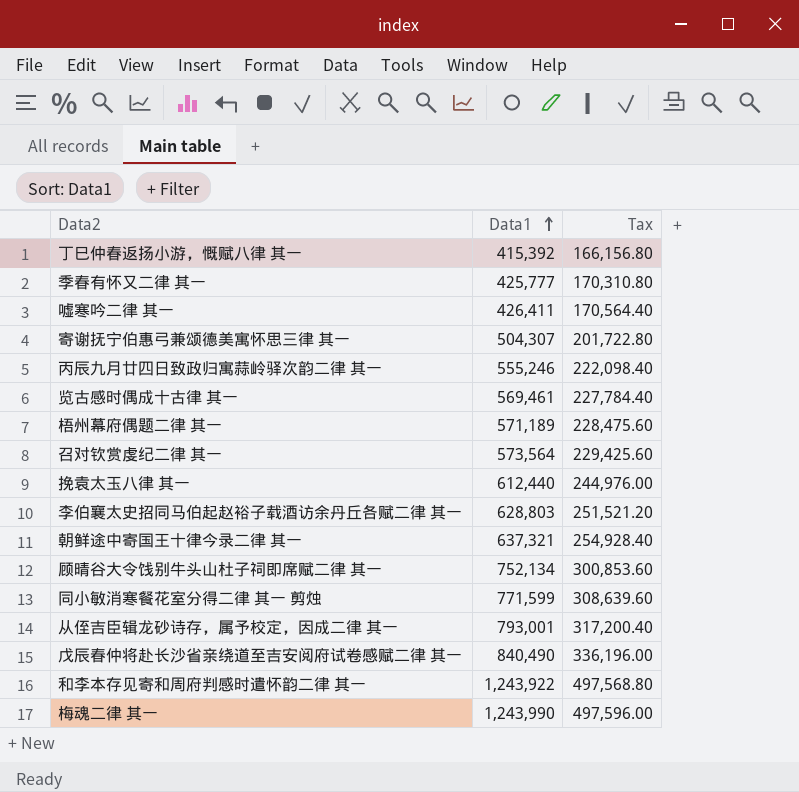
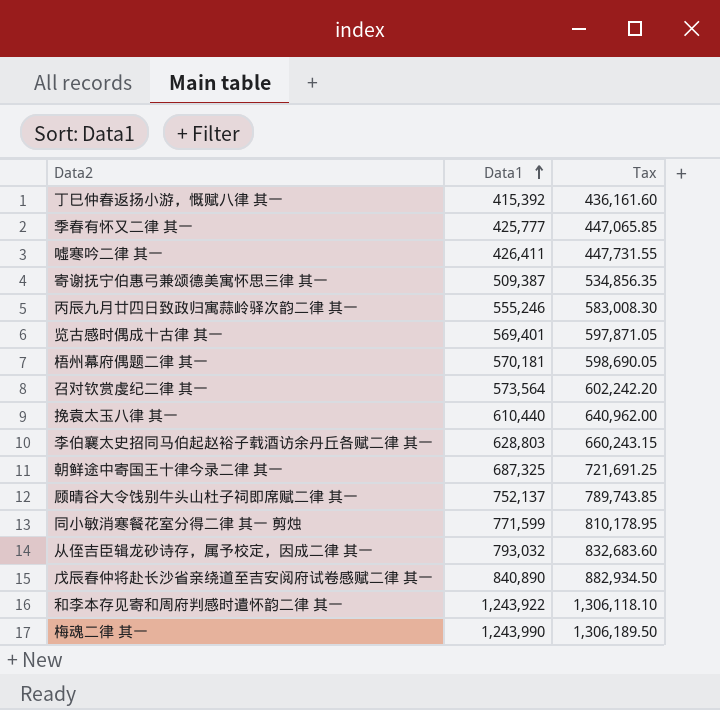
column Tax | formula: [Data1] * 0.4 -> [Data1] * 1.05
寄谢抚宁伯惠弓兼颂德美寓怀思三律 其一 | Data1: 504,307 -> 509,387
览古感时偶成十古律 其一 | Data1: 569,461 -> 569,401
梧州幕府偶题二律 其一 | Data1: 571,189 -> 570,181
挽袁太玉八律 其一 | Data1: 612,440 -> 610,440
朝鲜途中寄国王十律今录二律 其一 | Data1: 637,321 -> 687,325
顾晴谷大令饯别牛头山杜子祠即席赋二律 其一 | Data1: 752,134 -> 752,137
从侄吉臣辑龙砂诗存，属予校定，因成二律 其一 | Data1: 793,001 -> 793,032
戊辰春仲将赴长沙省亲绕道至吉安阅府试卷感赋二律 其一 | Data1: 840,490 -> 840,890

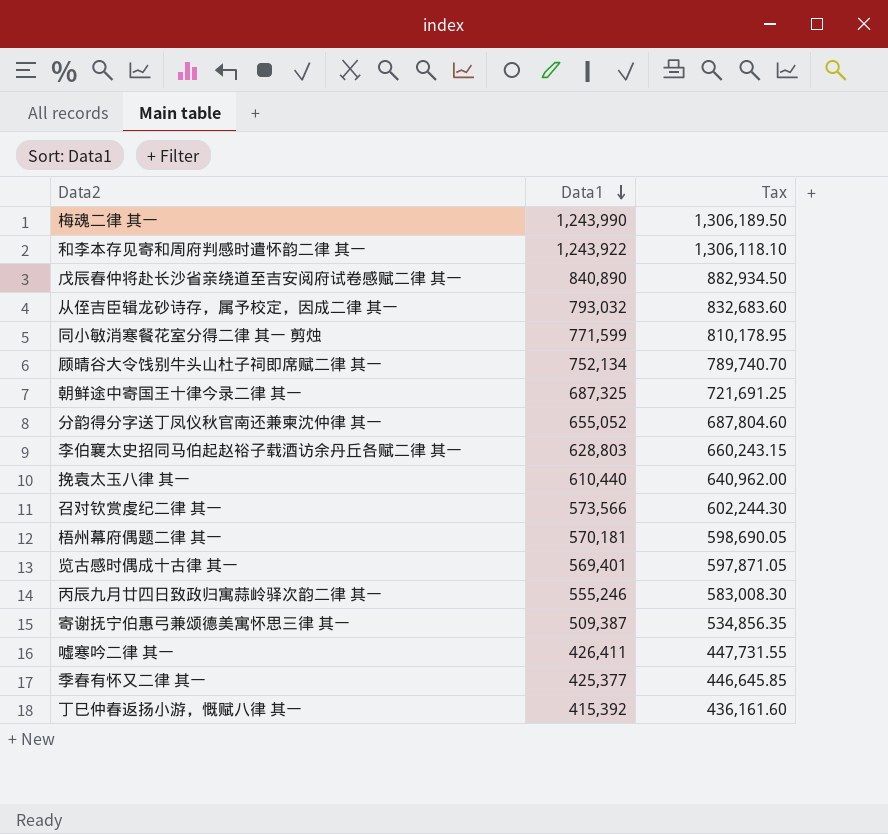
row order: Data1 ascending -> Data1 descending
顾晴谷大令饯别牛头山杜子祠即席赋二律 其一 | Data1: 752,137 -> 752,134
顾晴谷大令饯别牛头山杜子祠即席赋二律 其一 | Tax: 789,743.85 -> 789,740.70
row 分韵得分字送丁凤仪秋官南还兼柬沈仲律 其一: none -> 655,052 | 687,804.60
召对钦赏虔纪二律 其一 | Data1: 573,564 -> 573,566
召对钦赏虔纪二律 其一 | Tax: 602,242.20 -> 602,244.30
季春有怀又二律 其一 | Data1: 425,777 -> 425,377
季春有怀又二律 其一 | Tax: 447,065.85 -> 446,645.85

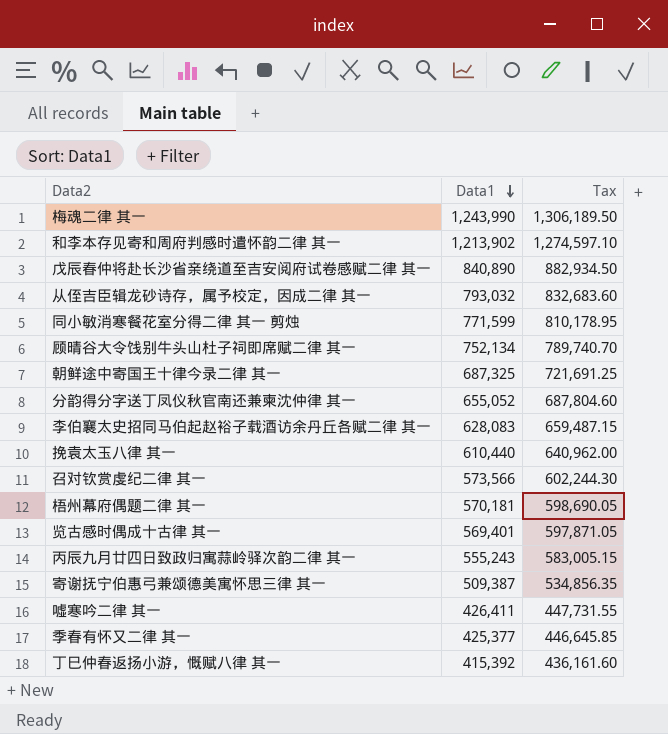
和李本存见寄和周府判感时遣怀韵二律 其一 | Data1: 1,243,922 -> 1,213,902
和李本存见寄和周府判感时遣怀韵二律 其一 | Tax: 1,306,118.10 -> 1,274,597.10
李伯襄太史招同马伯起赵裕子载酒访余丹丘各赋二律 其一 | Data1: 628,803 -> 628,083
李伯襄太史招同马伯起赵裕子载酒访余丹丘各赋二律 其一 | Tax: 660,243.15 -> 659,487.15
丙辰九月廿四日致政归寓蒜岭驿次韵二律 其一 | Data1: 555,246 -> 555,243
丙辰九月廿四日致政归寓蒜岭驿次韵二律 其一 | Tax: 583,008.30 -> 583,005.15

